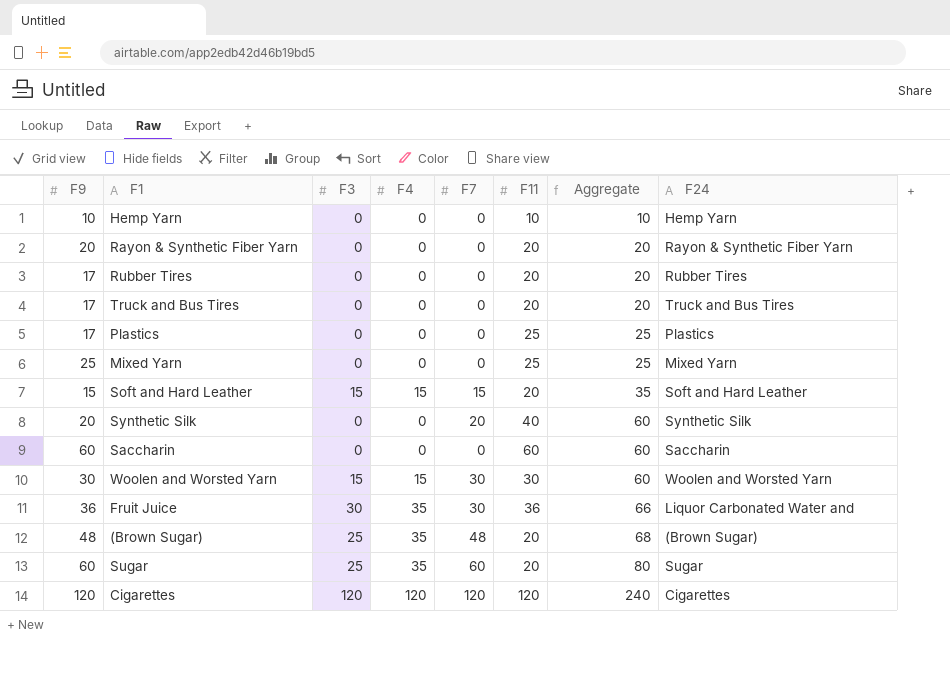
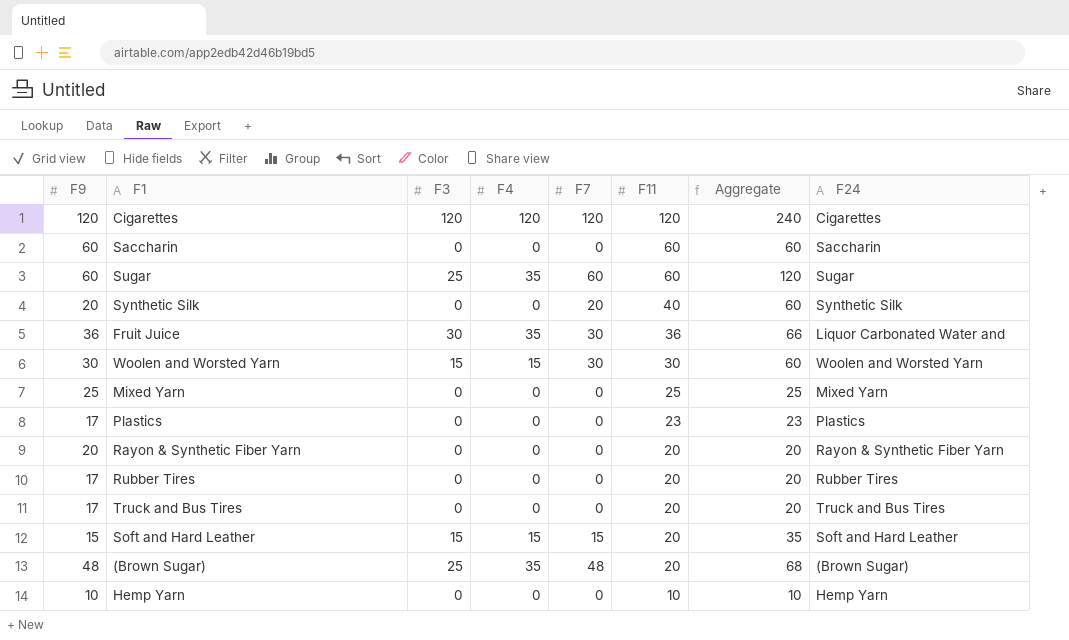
row order: Aggregate ascending -> F11 descending
Sugar | F11: 20 -> 60
Sugar | Aggregate: 80 -> 120
Plastics | F11: 25 -> 23
Plastics | Aggregate: 25 -> 23

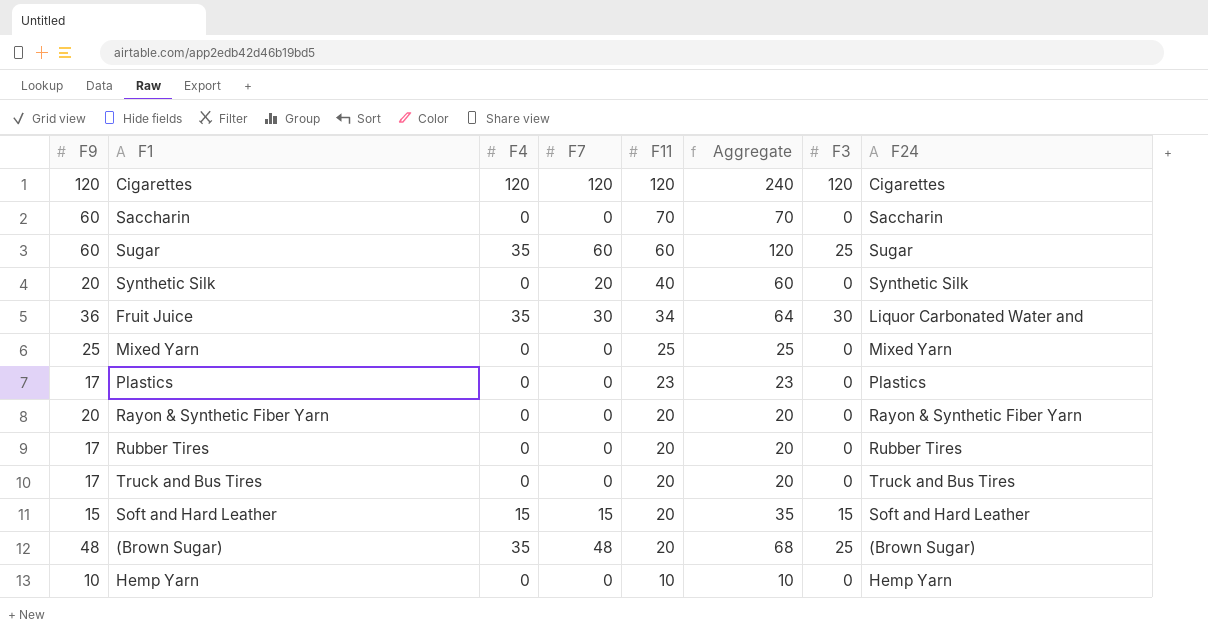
column F3 | position: 3 -> 7
row Woolen and Worsted Yarn: 30 | 15 | 15 | 30 | 30 | 60 | Woolen and Worsted Yarn -> none
Saccharin | F11: 60 -> 70
Saccharin | Aggregate: 60 -> 70
Fruit Juice | F11: 36 -> 34
Fruit Juice | Aggregate: 66 -> 64

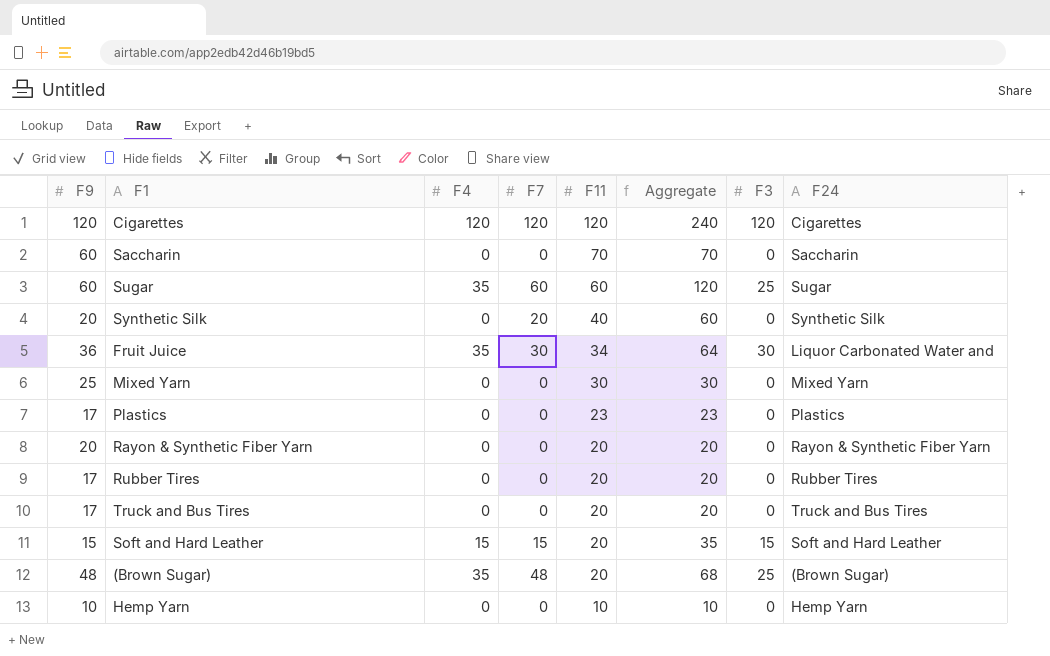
Mixed Yarn | F11: 25 -> 30
Mixed Yarn | Aggregate: 25 -> 30

